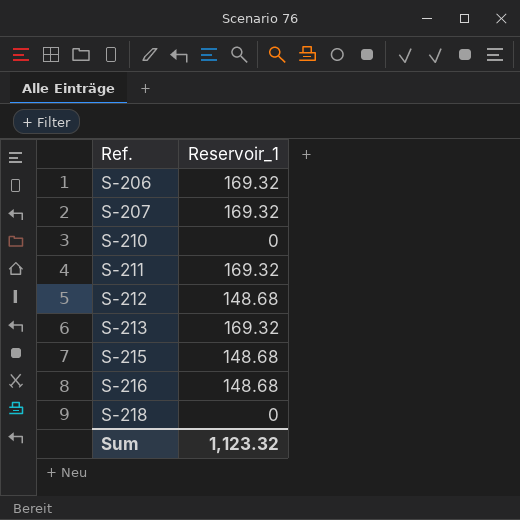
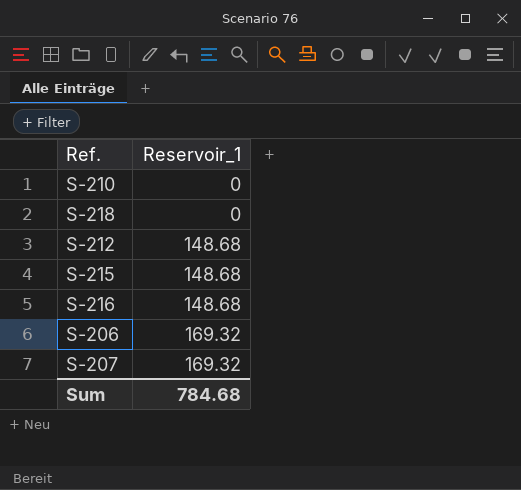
row order: Ref. ascending -> Reservoir_1 ascending
row S-211: 169.32 -> none
row S-213: 169.32 -> none
Sum | Reservoir_1: 1,123.32 -> 784.68

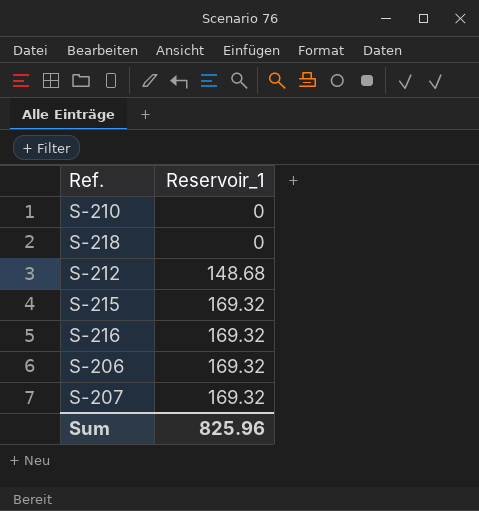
S-215 | Reservoir_1: 148.68 -> 169.32
S-216 | Reservoir_1: 148.68 -> 169.32
Sum | Reservoir_1: 784.68 -> 825.96

